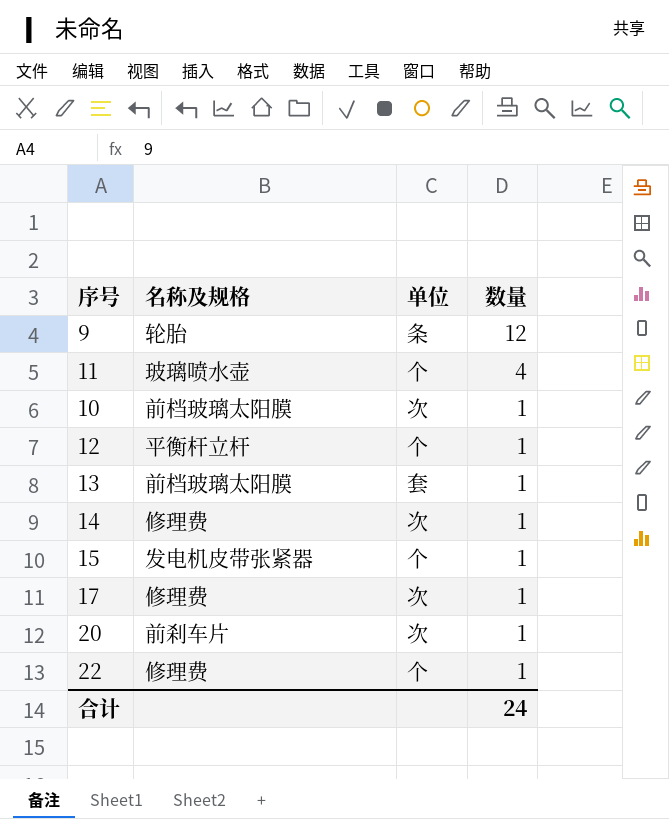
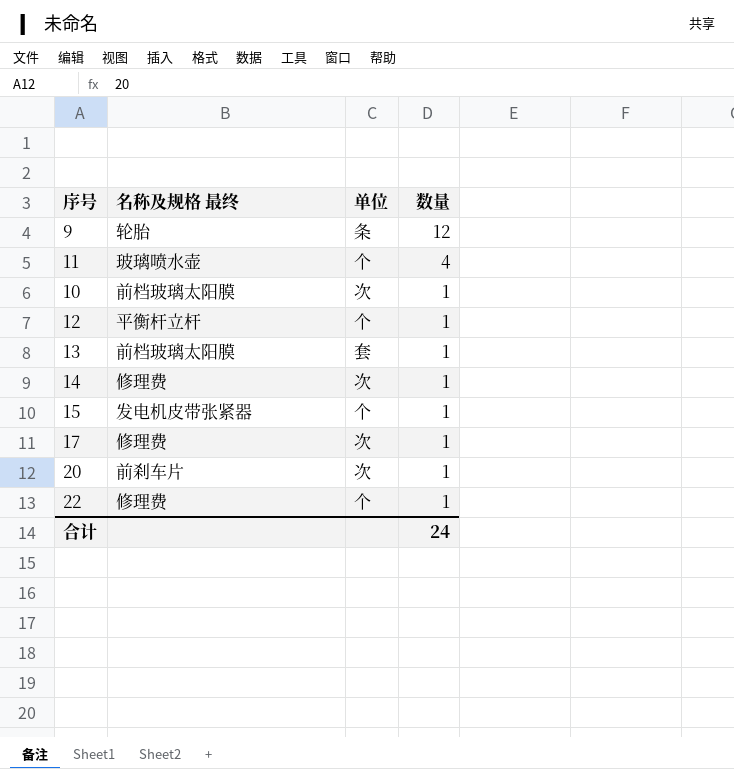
column name: 名称及规格 -> 名称及规格 最终

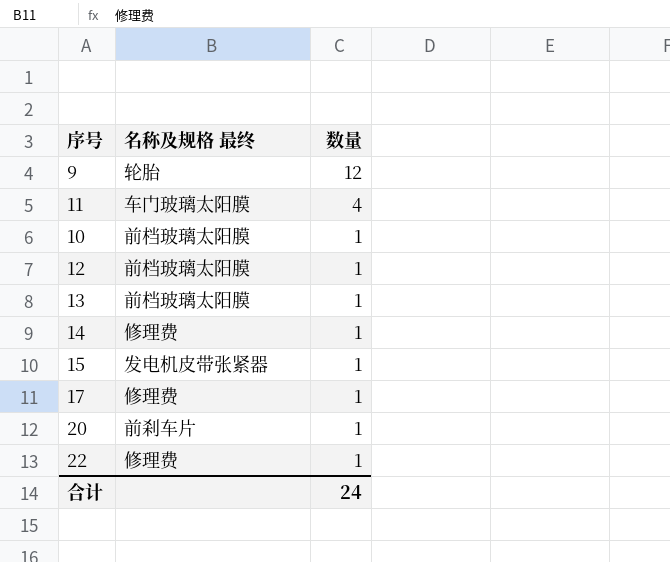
column 单位 | position: 3 -> none
11 | 名称及规格 最终: 玻璃喷水壶 -> 车门玻璃太阳膜
12 | 名称及规格 最终: 平衡杆立杆 -> 前档玻璃太阳膜

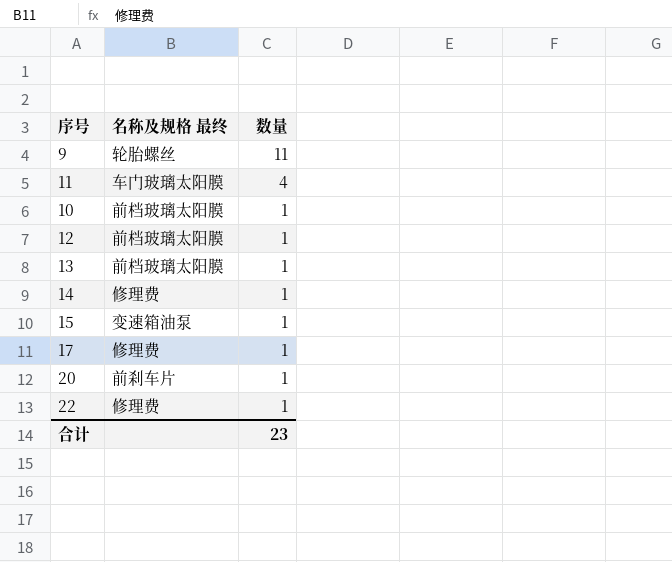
9 | 名称及规格 最终: 轮胎 -> 轮胎螺丝
9 | 数量: 12 -> 11
15 | 名称及规格 最终: 发电机皮带张紧器 -> 变速箱油泵
合计 | 数量: 24 -> 23

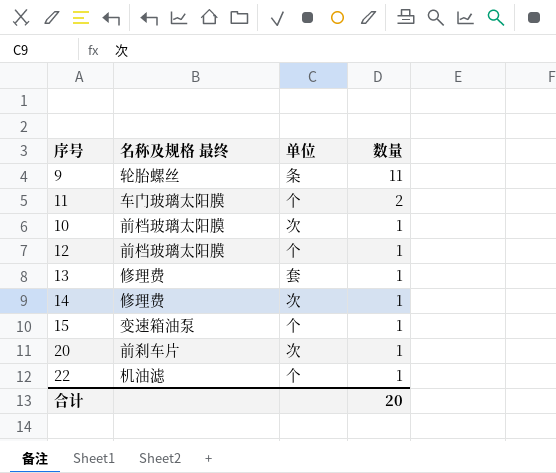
column 单位 | position: none -> 3
row 17: 修理费 | 1 -> none
11 | 数量: 4 -> 2
13 | 名称及规格 最终: 前档玻璃太阳膜 -> 修理费
22 | 名称及规格 最终: 修理费 -> 机油滤
合计 | 数量: 23 -> 20

